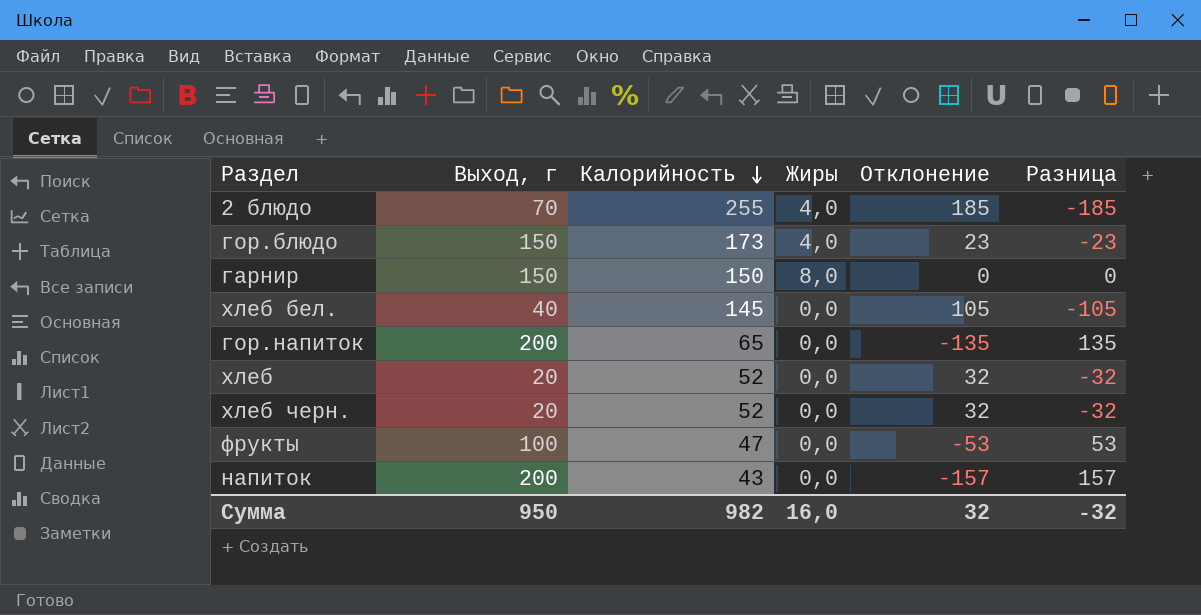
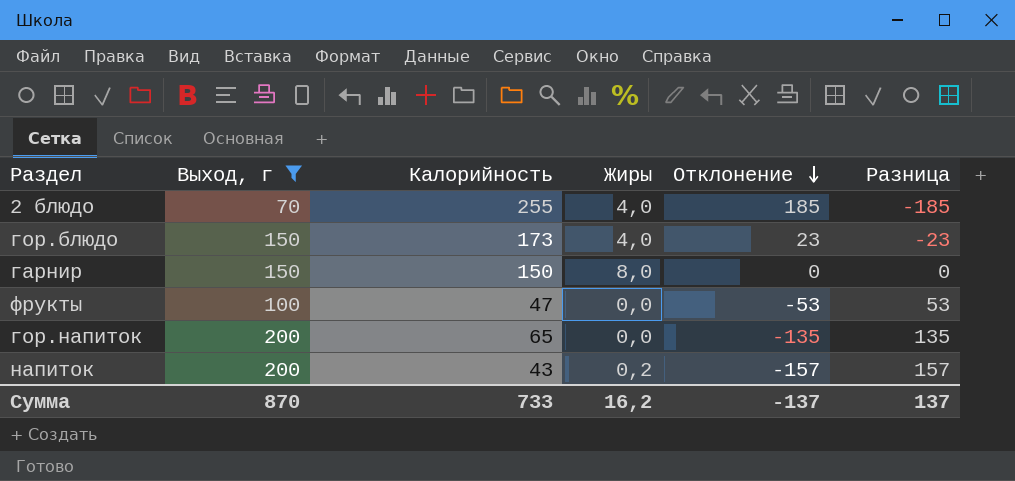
filter: none -> Выход, г >= 70
row order: Калорийность descending -> Отклонение descending
напиток | Жиры: 0,0 -> 0,2
Сумма | Выход, г: 950 -> 870
Сумма | Калорийность: 982 -> 733
Сумма | Жиры: 16,0 -> 16,2
Сумма | Отклонение: 32 -> -137
Сумма | Разница: -32 -> 137

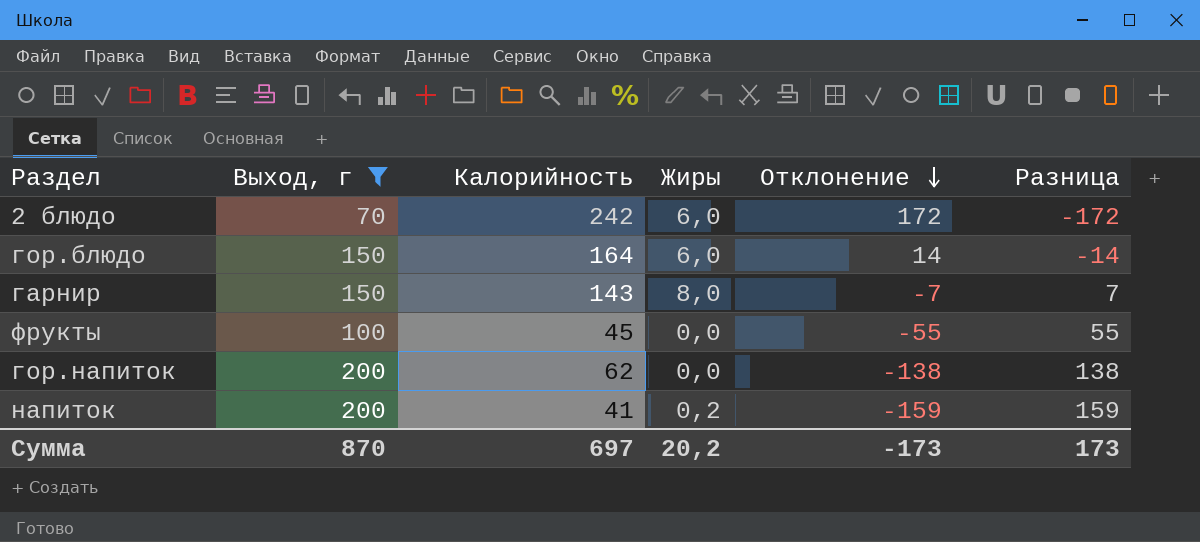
2 блюдо | Калорийность: 255 -> 242
2 блюдо | Жиры: 4,0 -> 6,0
2 блюдо | Отклонение: 185 -> 172
2 блюдо | Разница: -185 -> -172
гор.блюдо | Калорийность: 173 -> 164
гор.блюдо | Жиры: 4,0 -> 6,0
гор.блюдо | Отклонение: 23 -> 14
гор.блюдо | Разница: -23 -> -14
гарнир | Калорийность: 150 -> 143
гарнир | Отклонение: 0 -> -7
гарнир | Разница: 0 -> 7
фрукты | Калорийность: 47 -> 45
фрукты | Отклонение: -53 -> -55
фрукты | Разница: 53 -> 55
гор.напиток | Калорийность: 65 -> 62
гор.напиток | Отклонение: -135 -> -138
гор.напиток | Разница: 135 -> 138
напиток | Калорийность: 43 -> 41
напиток | Отклонение: -157 -> -159
напиток | Разница: 157 -> 159
Сумма | Калорийность: 733 -> 697
Сумма | Жиры: 16,2 -> 20,2
Сумма | Отклонение: -137 -> -173
Сумма | Разница: 137 -> 173

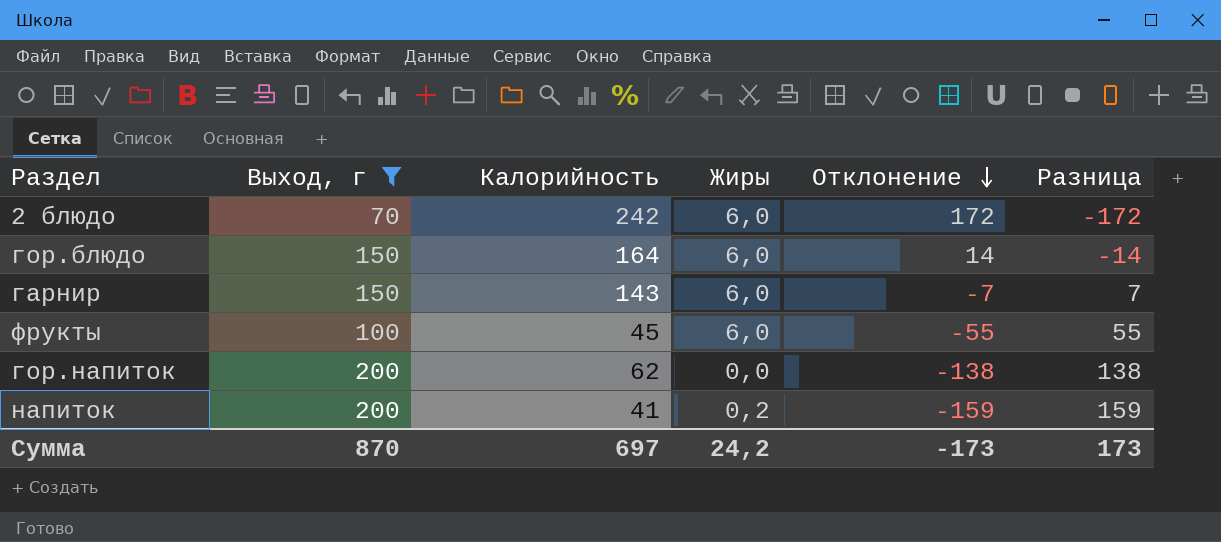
гарнир | Жиры: 8,0 -> 6,0
фрукты | Жиры: 0,0 -> 6,0
Сумма | Жиры: 20,2 -> 24,2

